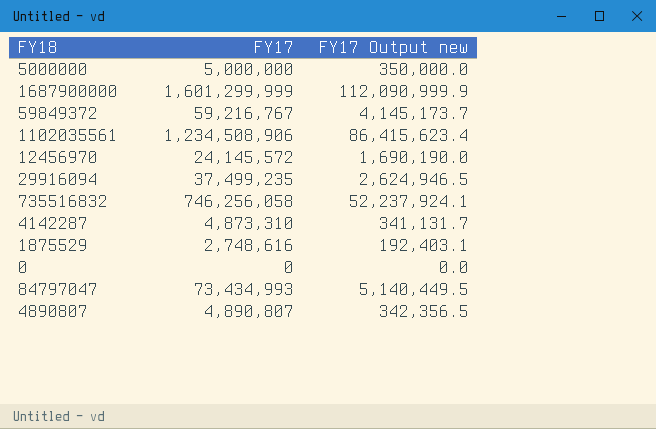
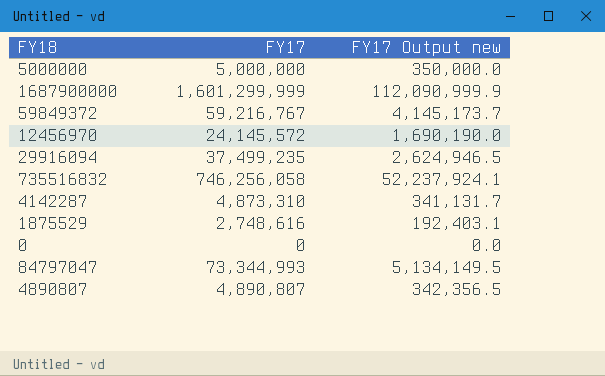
row 1102035561: 1,234,508,906 | 86,415,623.4 -> none
84797047 | FY17: 73,434,993 -> 73,344,993
84797047 | FY17 Output new: 5,140,449.5 -> 5,134,149.5

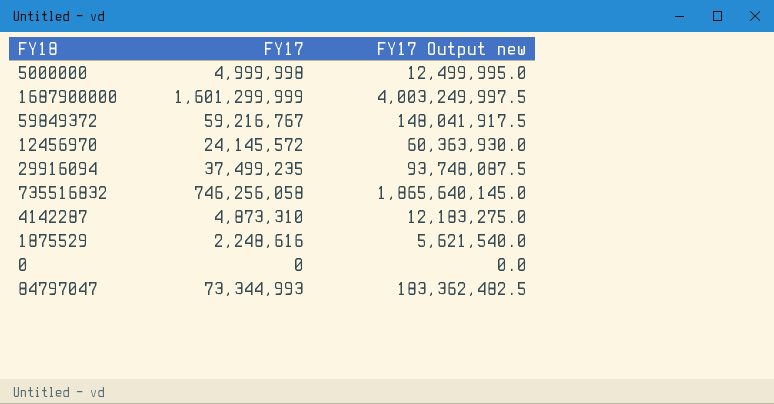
column FY17 Output new | formula: [FY17] * 0.07 -> [FY17] * 2.5
row 4890807: 4,890,807 | 342,356.5 -> none
5000000 | FY17: 5,000,000 -> 4,999,998
1875529 | FY17: 2,748,616 -> 2,248,616

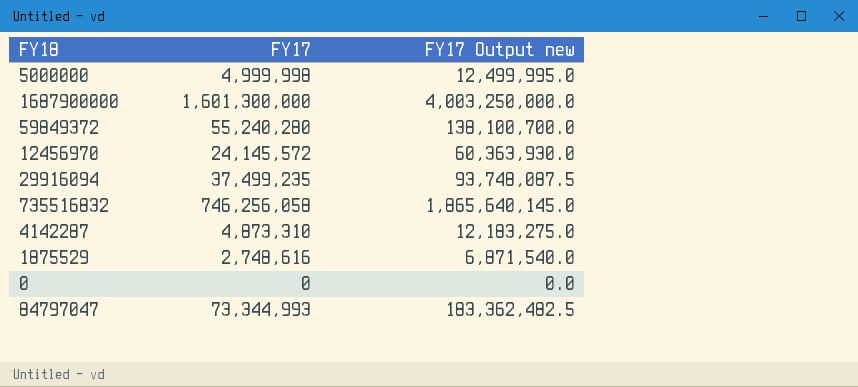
1687900000 | FY17: 1,601,299,999 -> 1,601,300,000
1687900000 | FY17 Output new: 4,003,249,997.5 -> 4,003,250,000.0
59849372 | FY17: 59,216,767 -> 55,240,280
59849372 | FY17 Output new: 148,041,917.5 -> 138,100,700.0
1875529 | FY17: 2,248,616 -> 2,748,616
1875529 | FY17 Output new: 5,621,540.0 -> 6,871,540.0

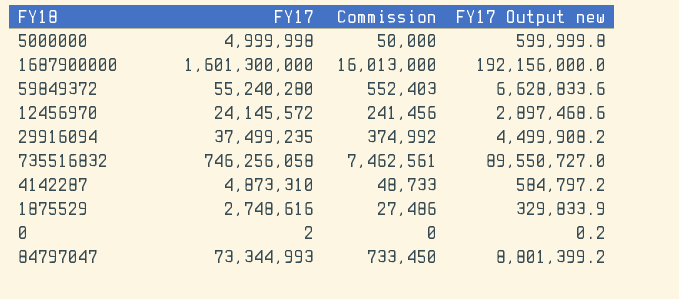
column Commission | formula: none -> [FY17] * 0.01
column FY17 Output new | formula: [FY17] * 2.5 -> [FY17] * 0.12
0 | FY17: 0 -> 2

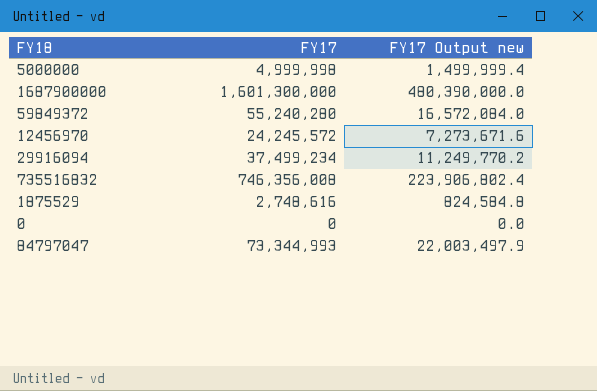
column Commission | formula: [FY17] * 0.01 -> none
column FY17 Output new | formula: [FY17] * 0.12 -> [FY17] * 0.3
row 4142287: 4,873,310 | 48,733 | 584,797.2 -> none
12456970 | FY17: 24,145,572 -> 24,245,572
29916094 | FY17: 37,499,235 -> 37,499,234
735516832 | FY17: 746,256,058 -> 746,356,008
0 | FY17: 2 -> 0

